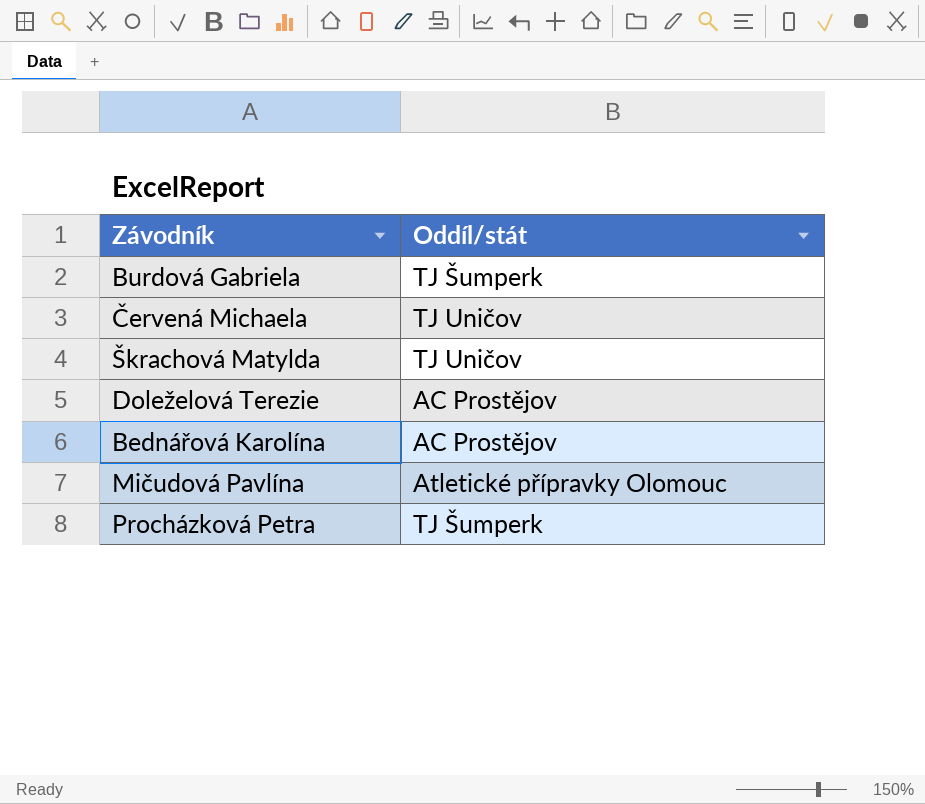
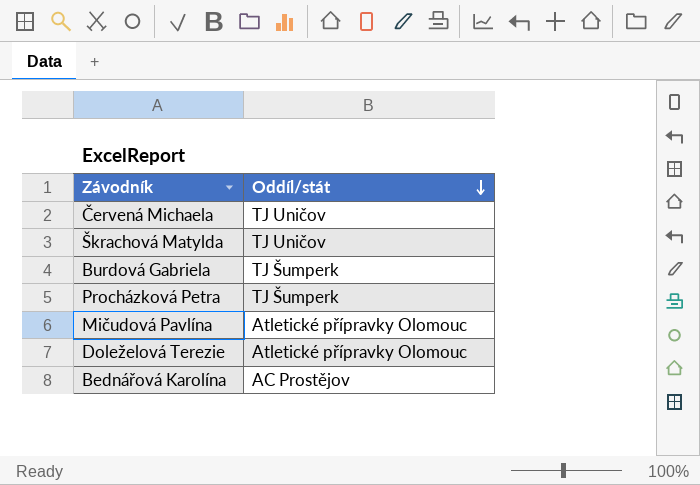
row order: none -> Oddíl/stát descending
Doleželová Terezie | Oddíl/stát: AC Prostějov -> Atletické přípravky Olomouc

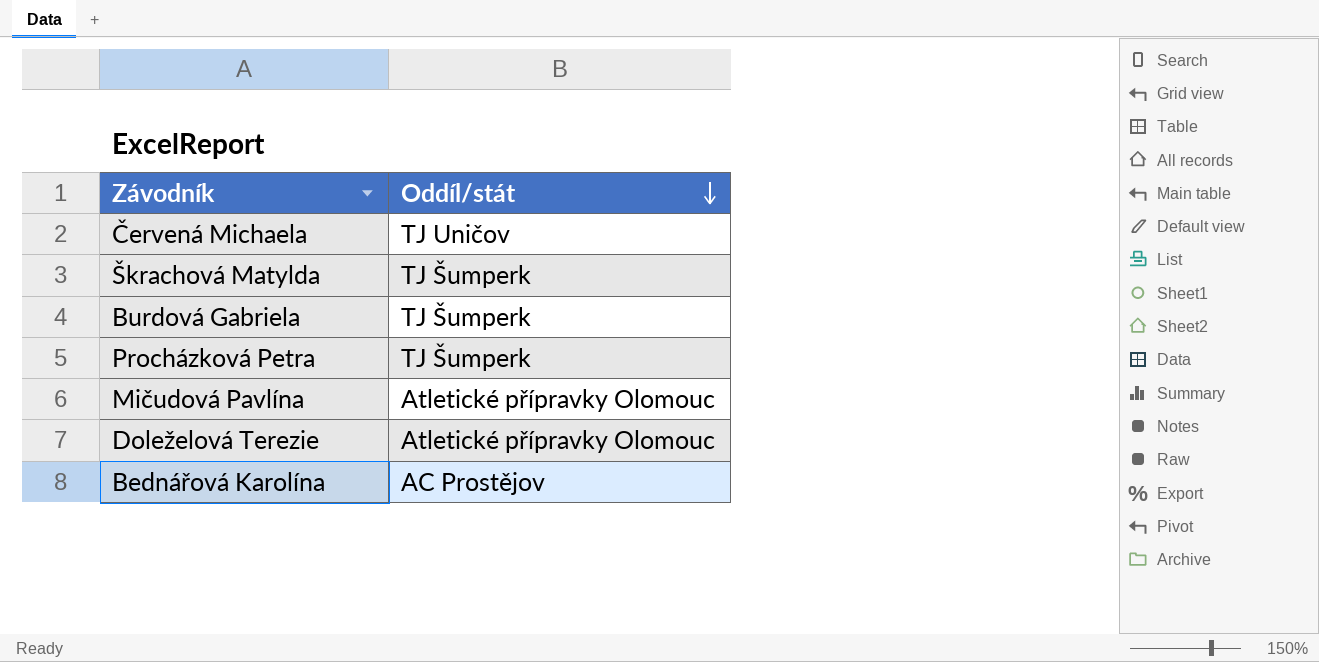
Škrachová Matylda | Oddíl/stát: TJ Uničov -> TJ Šumperk

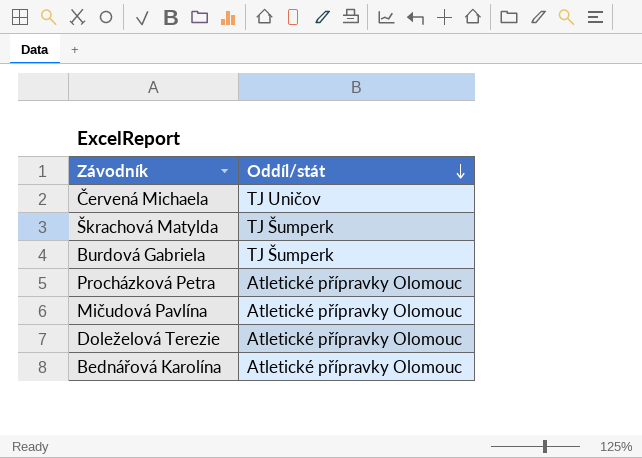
Procházková Petra | Oddíl/stát: TJ Šumperk -> Atletické přípravky Olomouc
Bednářová Karolína | Oddíl/stát: AC Prostějov -> Atletické přípravky Olomouc

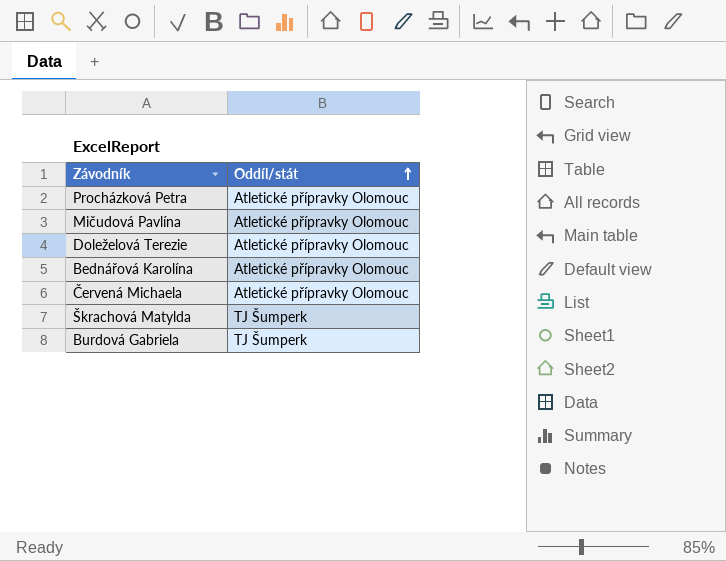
row order: Oddíl/stát descending -> Oddíl/stát ascending
Červená Michaela | Oddíl/stát: TJ Uničov -> Atletické přípravky Olomouc

